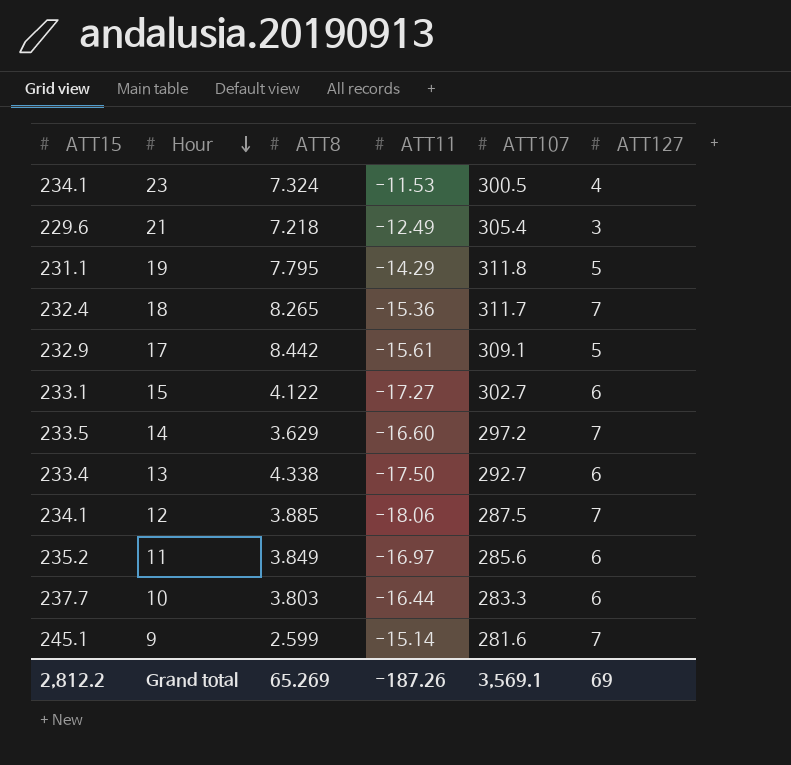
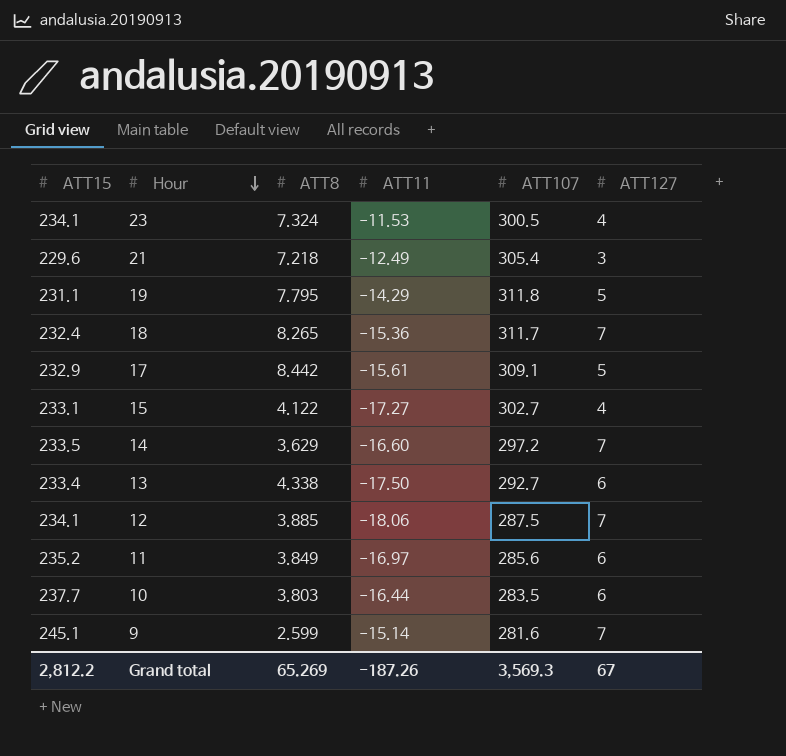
15 | ATT127: 6 -> 4
10 | ATT107: 283.3 -> 283.5
Grand total | ATT107: 3,569.1 -> 3,569.3
Grand total | ATT127: 69 -> 67

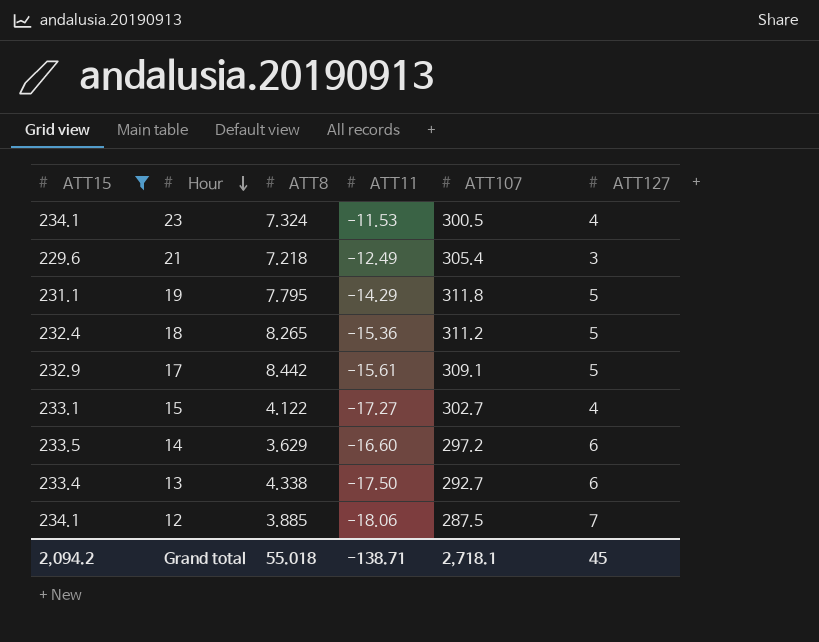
filter: none -> ATT15 <= 234.1
18 | ATT107: 311.7 -> 311.2
18 | ATT127: 7 -> 5
14 | ATT127: 7 -> 6
Grand total | ATT15: 2,812.2 -> 2,094.2
Grand total | ATT8: 65.269 -> 55.018
Grand total | ATT11: -187.26 -> -138.71
Grand total | ATT107: 3,569.3 -> 2,718.1
Grand total | ATT127: 67 -> 45

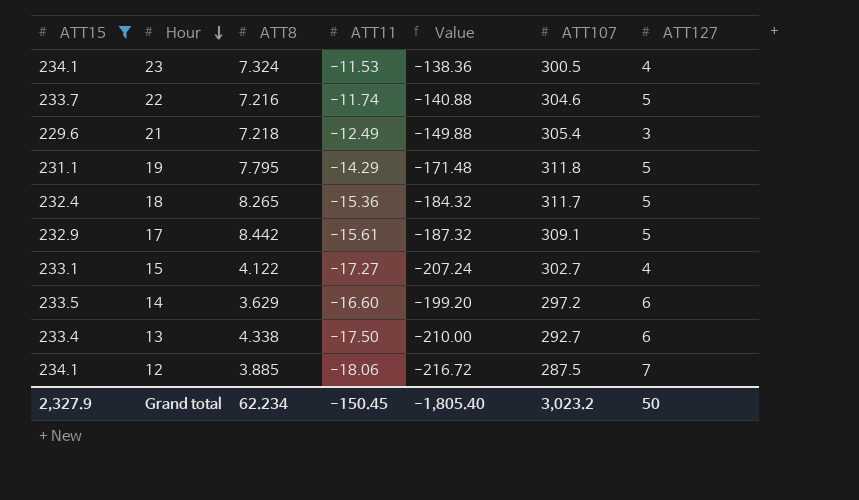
column Value | formula: none -> [ATT11] * 12
row 22: none -> 233.7 | 7.216 | -11.74 | -140.88 | 304.6 | 5
18 | ATT107: 311.2 -> 311.7
Grand total | ATT15: 2,094.2 -> 2,327.9
Grand total | ATT8: 55.018 -> 62.234
Grand total | ATT11: -138.71 -> -150.45
Grand total | ATT107: 2,718.1 -> 3,023.2
Grand total | ATT127: 45 -> 50

